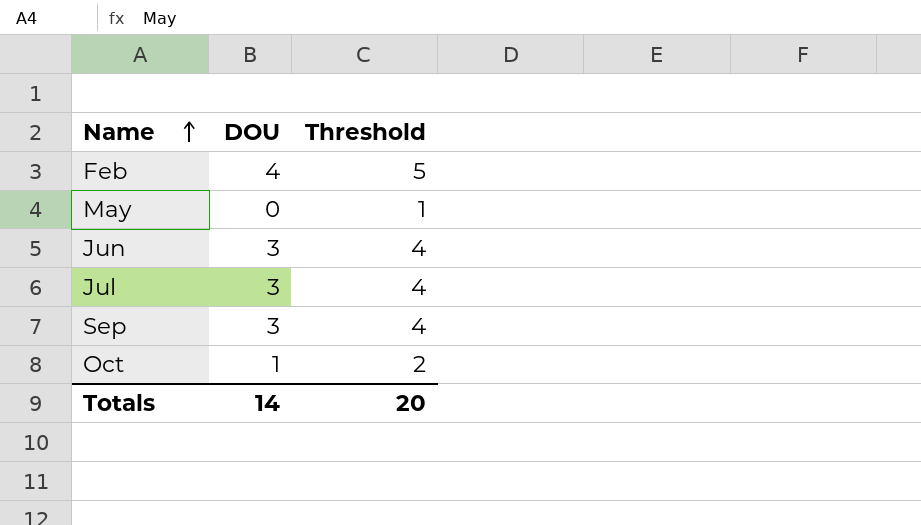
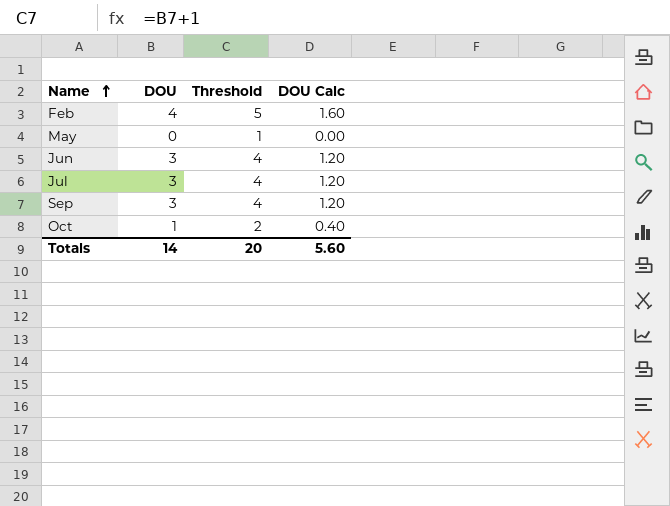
column DOU Calc | formula: none -> [DOU] * 0.4

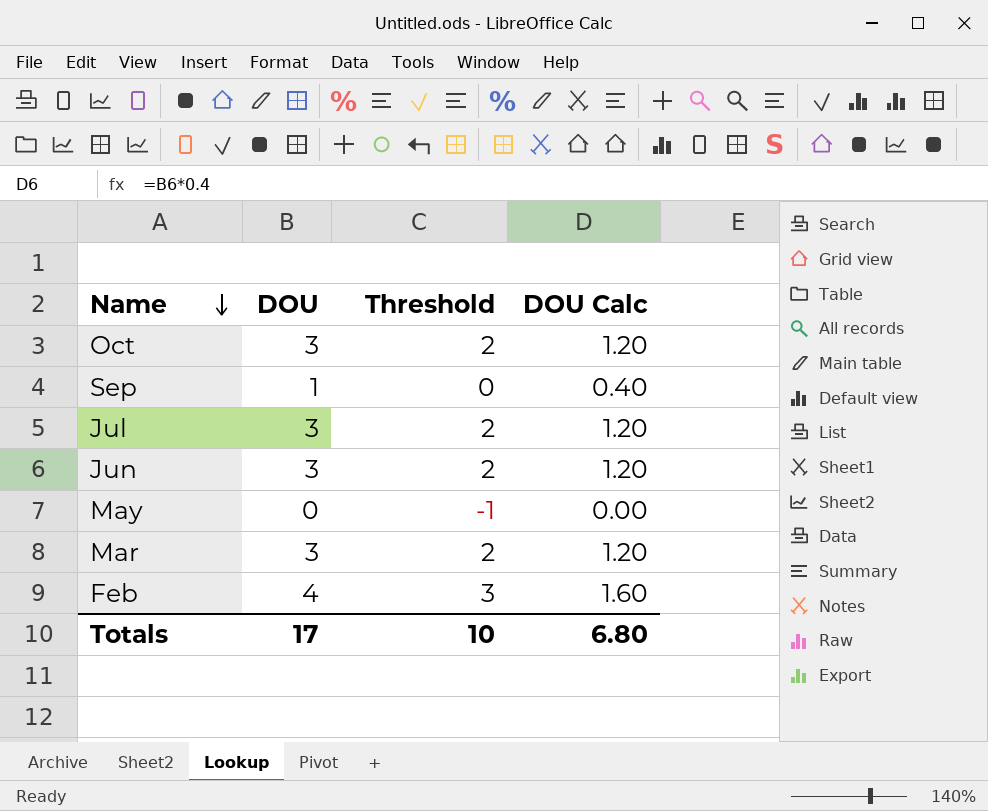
row order: Name ascending -> Name descending
column Threshold | formula: [DOU] + 1 -> [DOU] - 1
Oct | DOU: 1 -> 3
Oct | DOU Calc: 0.40 -> 1.20
Sep | DOU: 3 -> 1
Sep | DOU Calc: 1.20 -> 0.40
row Mar: none -> 3 | 2 | 1.20
Totals | DOU: 14 -> 17
Totals | Threshold: 20 -> 10
Totals | DOU Calc: 5.60 -> 6.80

